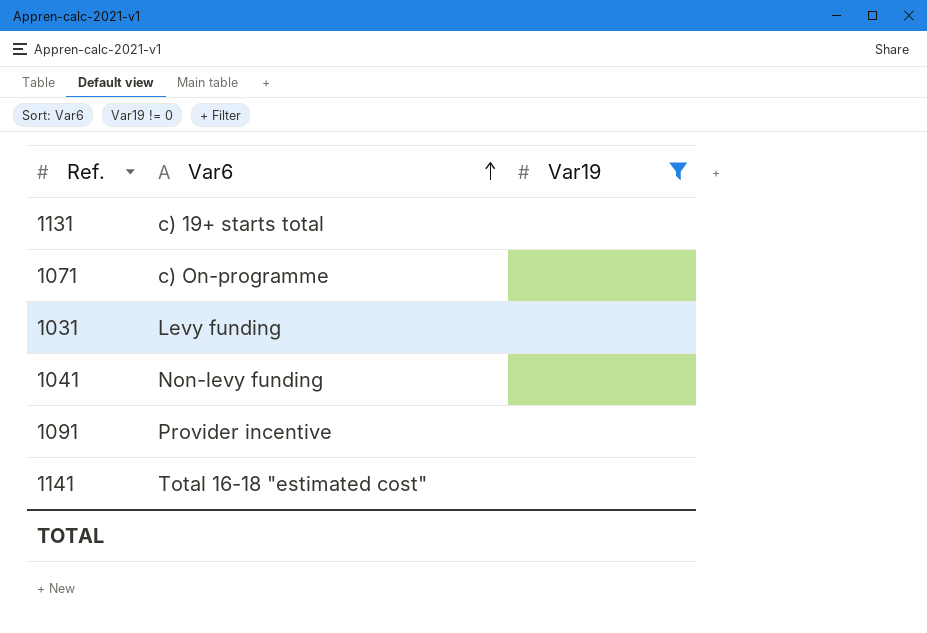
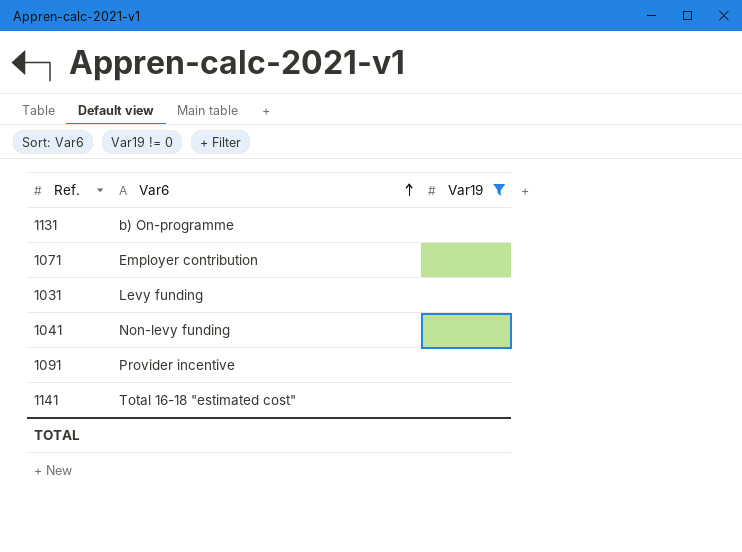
1131 | Var6: c) 19+ starts total -> b) On-programme
1071 | Var6: c) On-programme -> Employer contribution

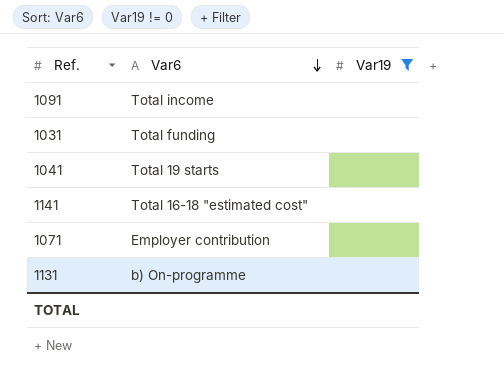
row order: Var6 ascending -> Var6 descending
1091 | Var6: Provider incentive -> Total income
1031 | Var6: Levy funding -> Total funding
1041 | Var6: Non-levy funding -> Total 19 starts

